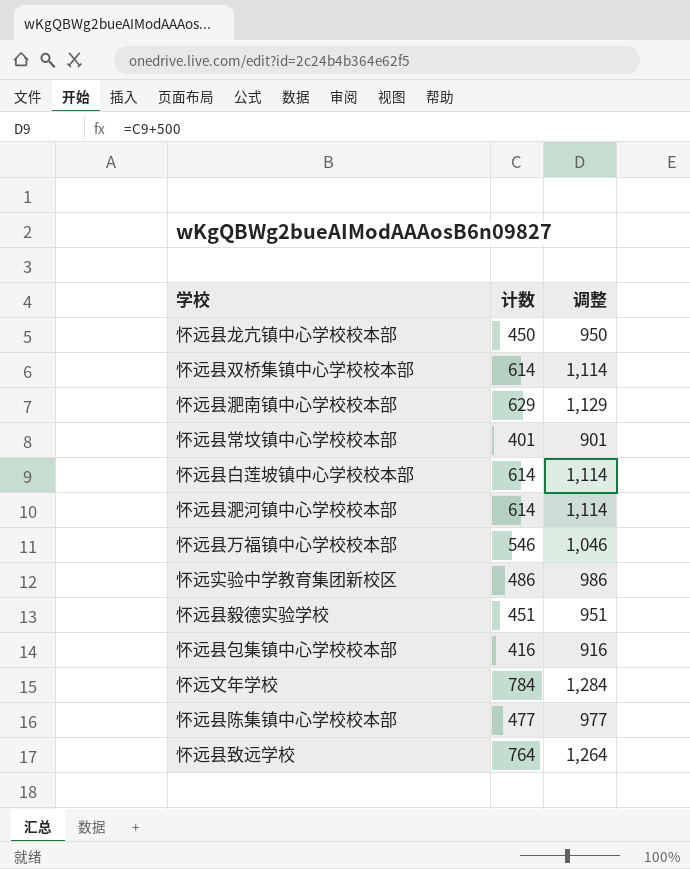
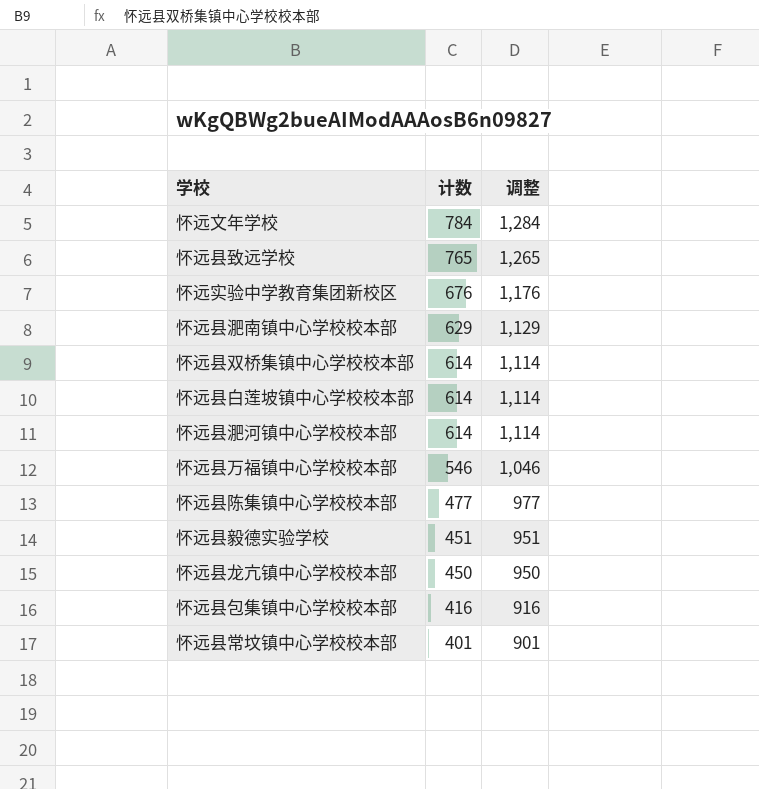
row order: none -> 计数 descending
怀远县致远学校 | 计数: 764 -> 765
怀远县致远学校 | 调整: 1,264 -> 1,265
怀远实验中学教育集团新校区 | 计数: 486 -> 676
怀远实验中学教育集团新校区 | 调整: 986 -> 1,176

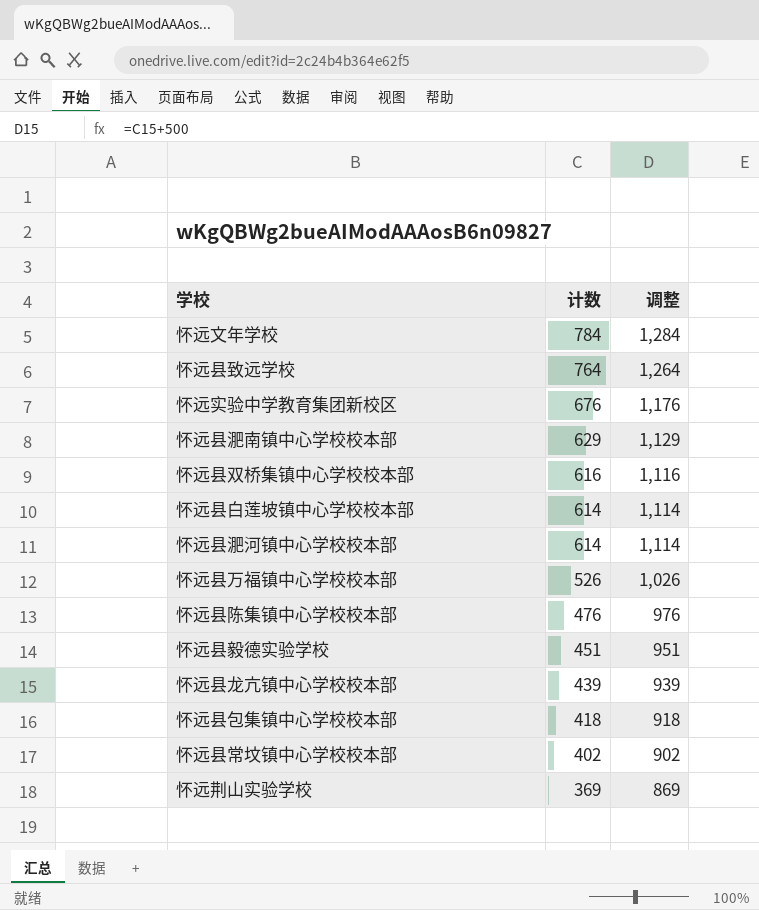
怀远县致远学校 | 计数: 765 -> 764
怀远县致远学校 | 调整: 1,265 -> 1,264
怀远县双桥集镇中心学校校本部 | 计数: 614 -> 616
怀远县双桥集镇中心学校校本部 | 调整: 1,114 -> 1,116
怀远县万福镇中心学校校本部 | 计数: 546 -> 526
怀远县万福镇中心学校校本部 | 调整: 1,046 -> 1,026
怀远县陈集镇中心学校校本部 | 计数: 477 -> 476
怀远县陈集镇中心学校校本部 | 调整: 977 -> 976
怀远县龙亢镇中心学校校本部 | 计数: 450 -> 439
怀远县龙亢镇中心学校校本部 | 调整: 950 -> 939
怀远县包集镇中心学校校本部 | 计数: 416 -> 418
怀远县包集镇中心学校校本部 | 调整: 916 -> 918
怀远县常坟镇中心学校校本部 | 计数: 401 -> 402
怀远县常坟镇中心学校校本部 | 调整: 901 -> 902
row 怀远荆山实验学校: none -> 369 | 869

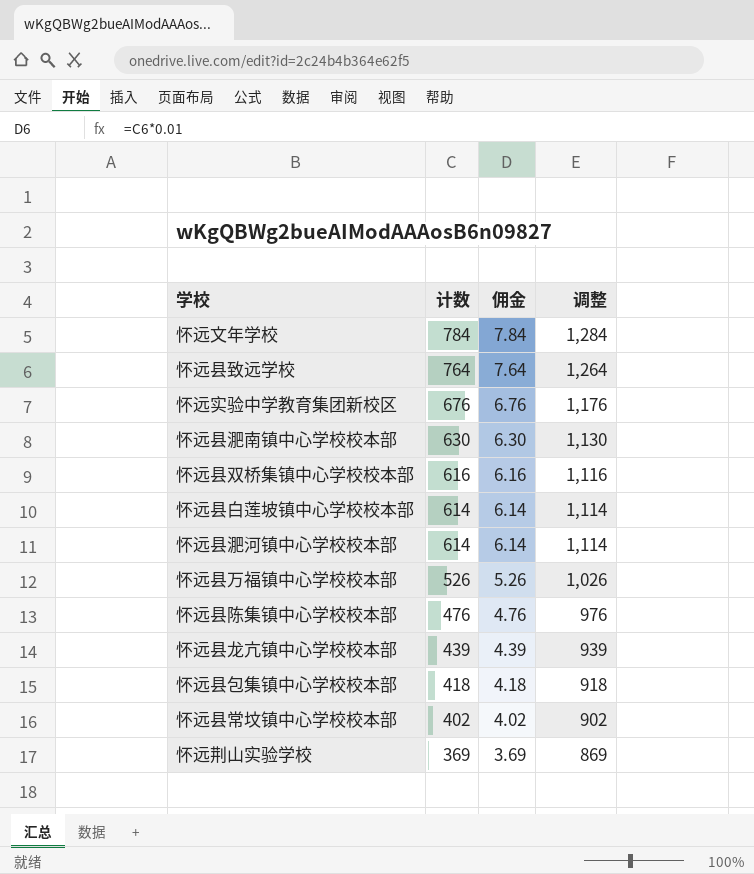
column 佣金 | formula: none -> [计数] * 0.01
row 怀远县毅德实验学校: 451 | 951 -> none
怀远县淝南镇中心学校校本部 | 计数: 629 -> 630
怀远县淝南镇中心学校校本部 | 调整: 1,129 -> 1,130

